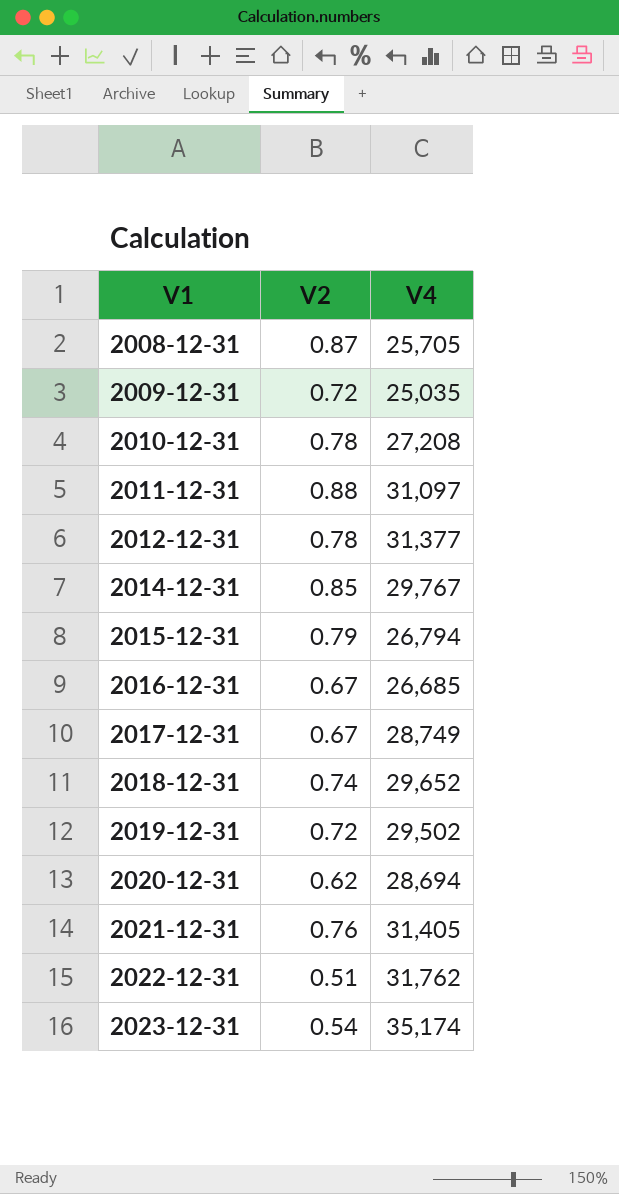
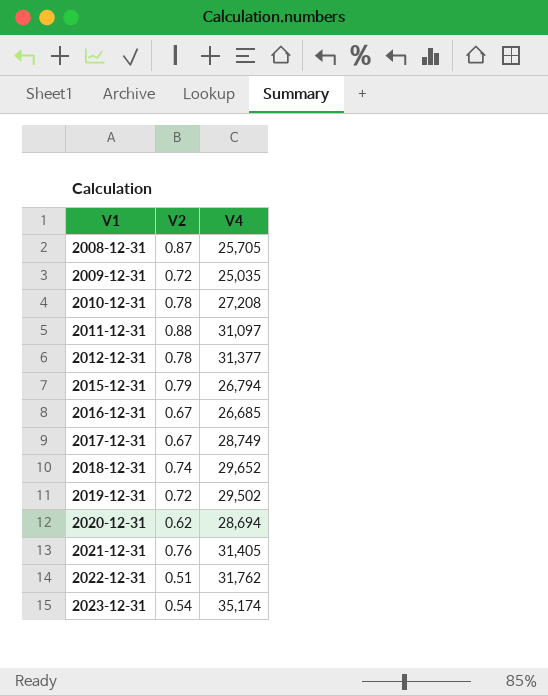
row 2014-12-31: 0.85 | 29,767 -> none

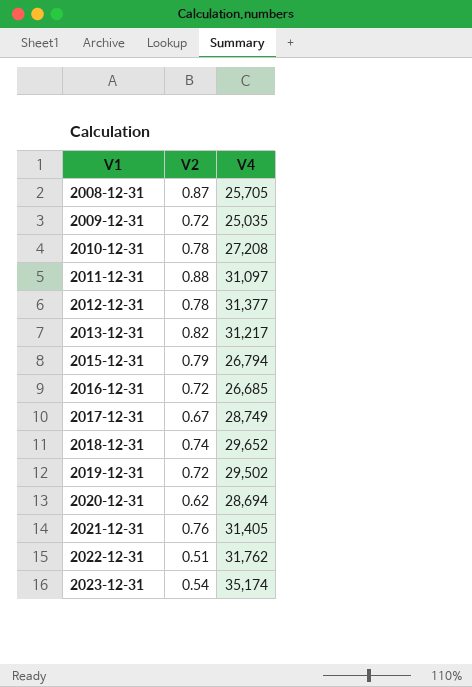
row 2013-12-31: none -> 0.82 | 31,217
2016-12-31 | V2: 0.67 -> 0.72

